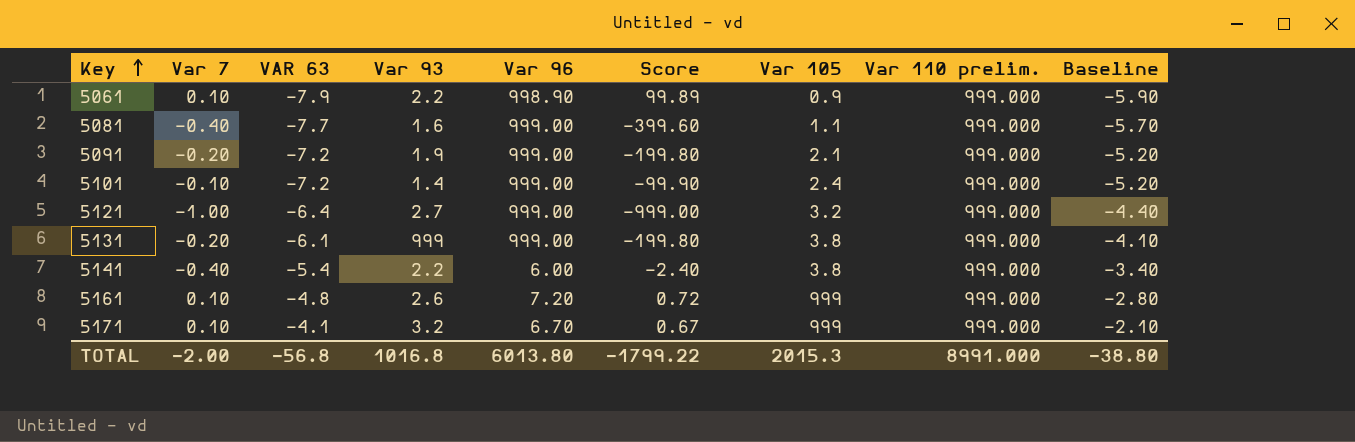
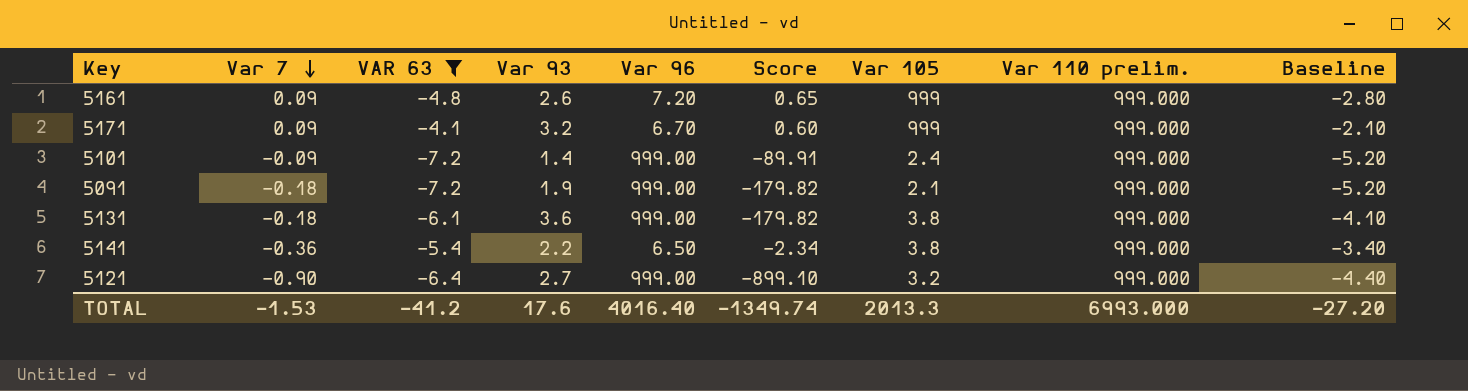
filter: none -> VAR 63 >= -7.2
row order: Key ascending -> Var 7 descending
5161 | Var 7: 0.10 -> 0.09
5161 | Score: 0.72 -> 0.65
5171 | Var 7: 0.10 -> 0.09
5171 | Score: 0.67 -> 0.60
5101 | Var 7: -0.10 -> -0.09
5101 | Score: -99.90 -> -89.91
5091 | Var 7: -0.20 -> -0.18
5091 | Score: -199.80 -> -179.82
5131 | Var 7: -0.20 -> -0.18
5131 | Var 93: 999 -> 3.6
5131 | Score: -199.80 -> -179.82
5141 | Var 7: -0.40 -> -0.36
5141 | Var 96: 6.00 -> 6.50
5141 | Score: -2.40 -> -2.34
5121 | Var 7: -1.00 -> -0.90
5121 | Score: -999.00 -> -899.10
TOTAL | Var 7: -2.00 -> -1.53
TOTAL | VAR 63: -56.8 -> -41.2
TOTAL | Var 93: 1016.8 -> 17.6
TOTAL | Var 96: 6013.80 -> 4016.40
TOTAL | Score: -1799.22 -> -1349.74
TOTAL | Var 105: 2015.3 -> 2013.3
TOTAL | Var 110 prelim.: 8991.000 -> 6993.000
TOTAL | Baseline: -38.80 -> -27.20

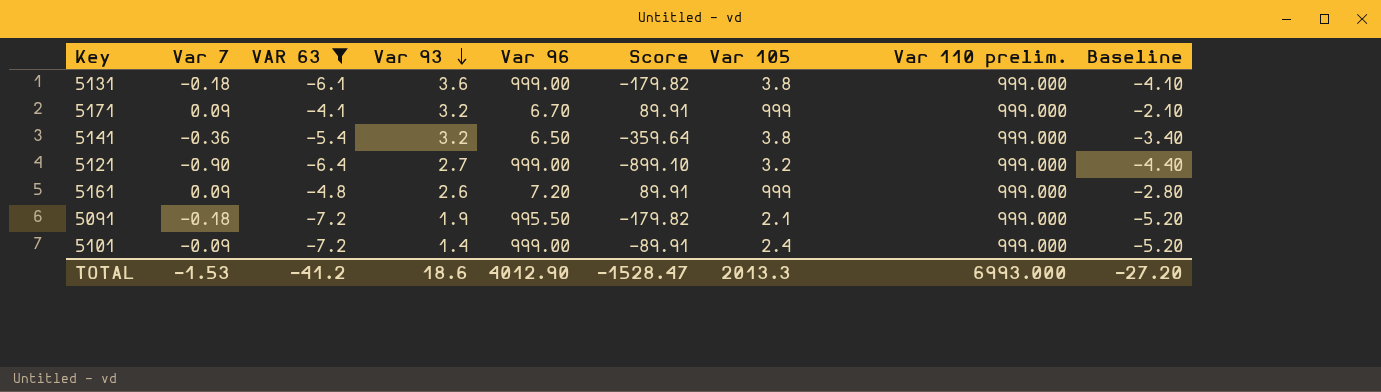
row order: Var 7 descending -> Var 93 descending
column Score | formula: [Var 7] * [Var 96] -> [Var 7] * [Var 110 prelim.]
5141 | Var 93: 2.2 -> 3.2
5091 | Var 96: 999.00 -> 995.50
TOTAL | Var 93: 17.6 -> 18.6
TOTAL | Var 96: 4016.40 -> 4012.90
TOTAL | Score: -1349.74 -> -1528.47

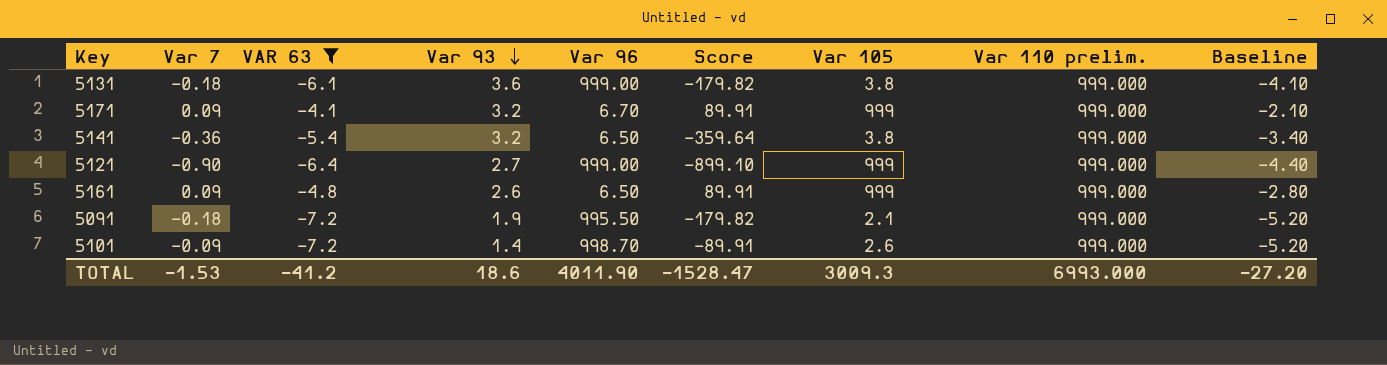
5121 | Var 105: 3.2 -> 999
5161 | Var 96: 7.20 -> 6.50
5101 | Var 96: 999.00 -> 998.70
5101 | Var 105: 2.4 -> 2.6
TOTAL | Var 96: 4012.90 -> 4011.90
TOTAL | Var 105: 2013.3 -> 3009.3

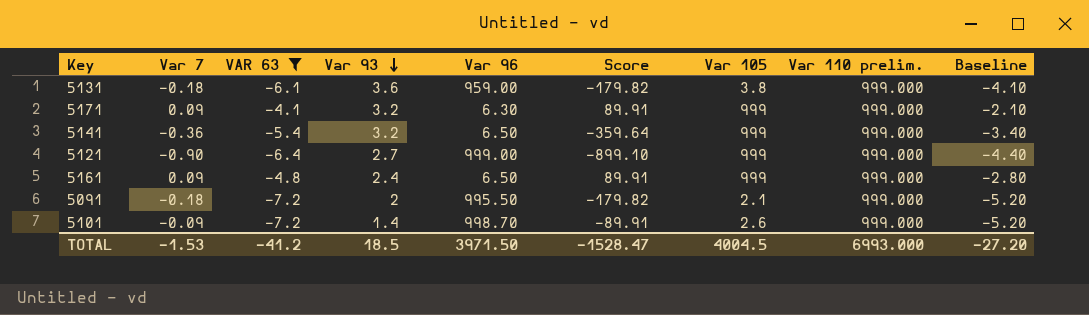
5131 | Var 96: 999.00 -> 959.00
5171 | Var 96: 6.70 -> 6.30
5141 | Var 105: 3.8 -> 999
5161 | Var 93: 2.6 -> 2.4
5091 | Var 93: 1.9 -> 2
TOTAL | Var 93: 18.6 -> 18.5
TOTAL | Var 96: 4011.90 -> 3971.50
TOTAL | Var 105: 3009.3 -> 4004.5

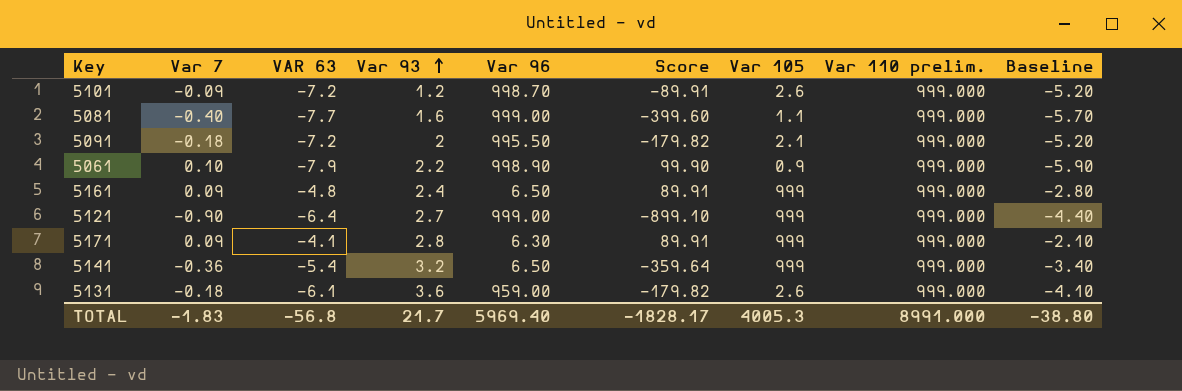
filter: VAR 63 >= -7.2 -> none
row order: Var 93 descending -> Var 93 ascending
5101 | Var 93: 1.4 -> 1.2
5171 | Var 93: 3.2 -> 2.8
5131 | Var 105: 3.8 -> 2.6
TOTAL | Var 7: -1.53 -> -1.83
TOTAL | VAR 63: -41.2 -> -56.8
TOTAL | Var 93: 18.5 -> 21.7
TOTAL | Var 96: 3971.50 -> 5969.40
TOTAL | Score: -1528.47 -> -1828.17
TOTAL | Var 105: 4004.5 -> 4005.3
TOTAL | Var 110 prelim.: 6993.000 -> 8991.000
TOTAL | Baseline: -27.20 -> -38.80

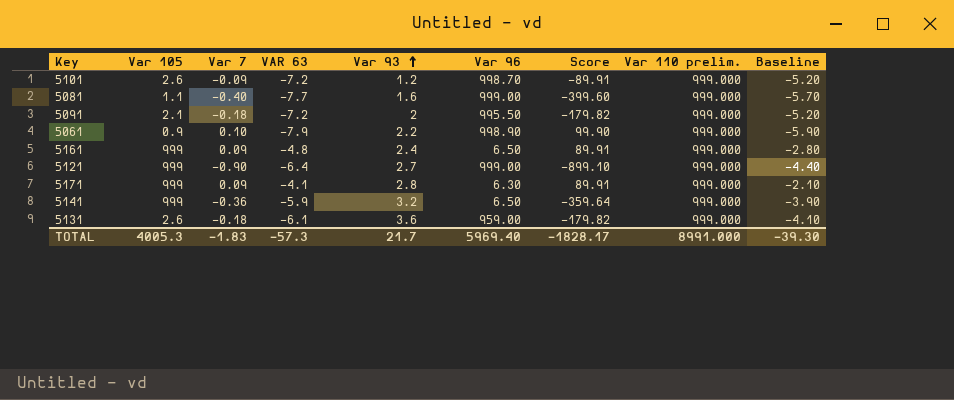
column Var 105 | position: 7 -> 2
5141 | VAR 63: -5.4 -> -5.9
5141 | Baseline: -3.40 -> -3.90
TOTAL | VAR 63: -56.8 -> -57.3
TOTAL | Baseline: -38.80 -> -39.30

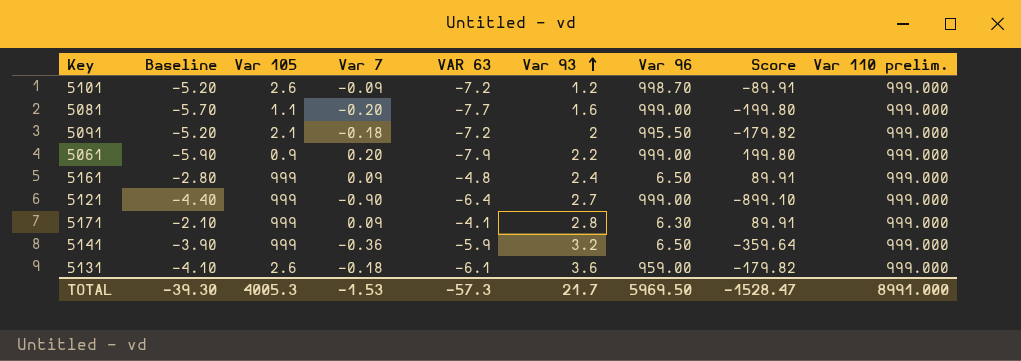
column Baseline | position: 9 -> 2
5081 | Var 7: -0.40 -> -0.20
5081 | Score: -399.60 -> -199.80
5061 | Var 7: 0.10 -> 0.20
5061 | Var 96: 998.90 -> 999.00
5061 | Score: 99.90 -> 199.80
TOTAL | Var 7: -1.83 -> -1.53
TOTAL | Var 96: 5969.40 -> 5969.50
TOTAL | Score: -1828.17 -> -1528.47

